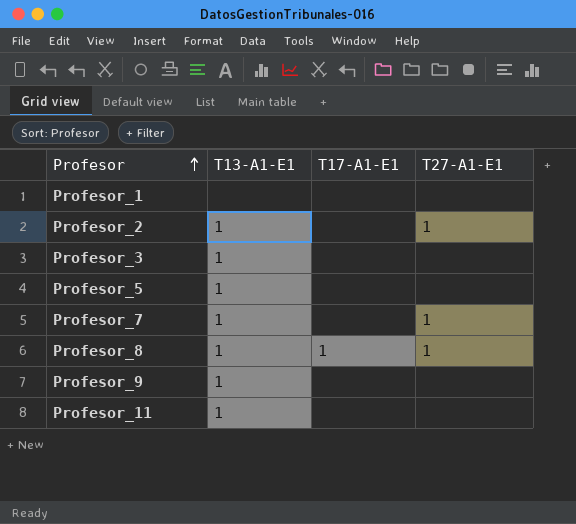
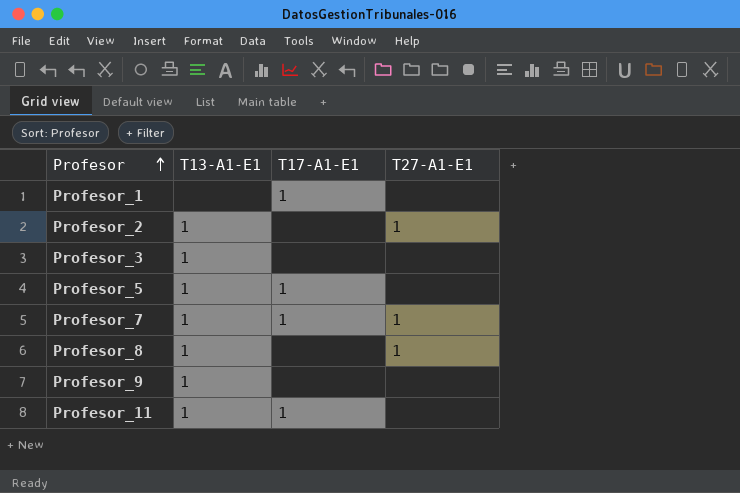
Profesor_1 | T17-A1-E1: none -> 1
Profesor_5 | T17-A1-E1: none -> 1
Profesor_7 | T17-A1-E1: none -> 1
Profesor_8 | T17-A1-E1: 1 -> none
Profesor_11 | T17-A1-E1: none -> 1

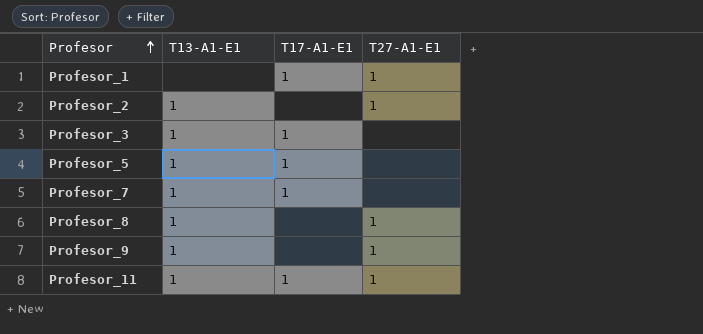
Profesor_1 | T27-A1-E1: none -> 1
Profesor_3 | T17-A1-E1: none -> 1
Profesor_7 | T27-A1-E1: 1 -> none
Profesor_9 | T27-A1-E1: none -> 1
Profesor_11 | T27-A1-E1: none -> 1

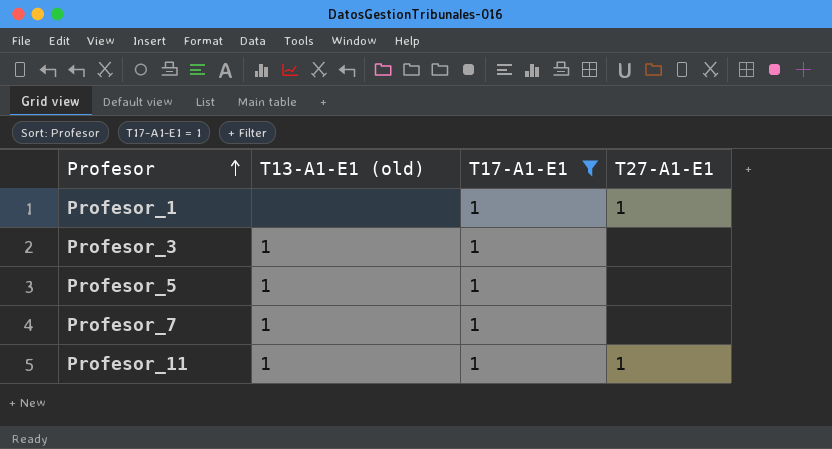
filter: none -> T17-A1-E1 = 1
column name: T13-A1-E1 -> T13-A1-E1 (old)

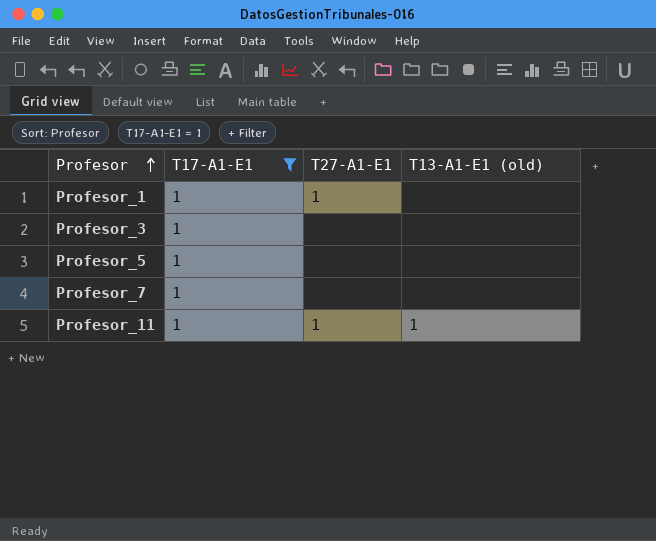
column T13-A1-E1 (old) | position: 2 -> 4
Profesor_3 | T13-A1-E1 (old): 1 -> none
Profesor_5 | T13-A1-E1 (old): 1 -> none
Profesor_7 | T13-A1-E1 (old): 1 -> none

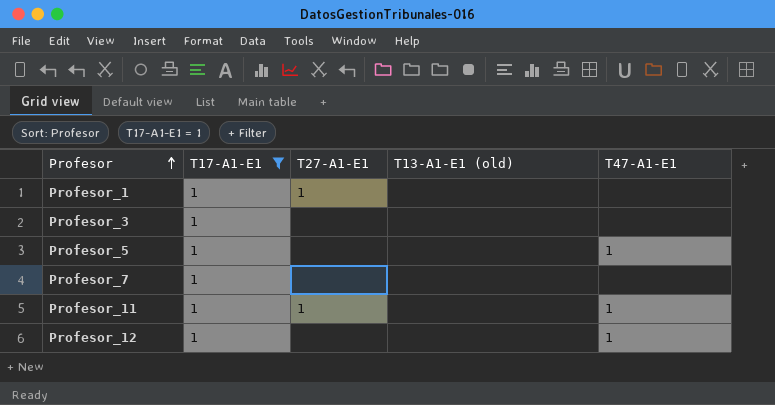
column T47-A1-E1 | position: none -> 5
Profesor_11 | T13-A1-E1 (old): 1 -> none
row Profesor_12: none -> 1 | none | none | 1

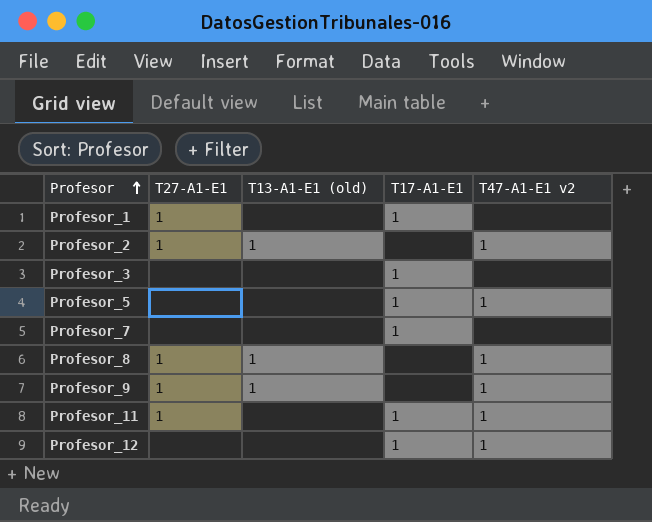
filter: T17-A1-E1 = 1 -> none
column T17-A1-E1 | position: 2 -> 4
column name: T47-A1-E1 -> T47-A1-E1 v2

